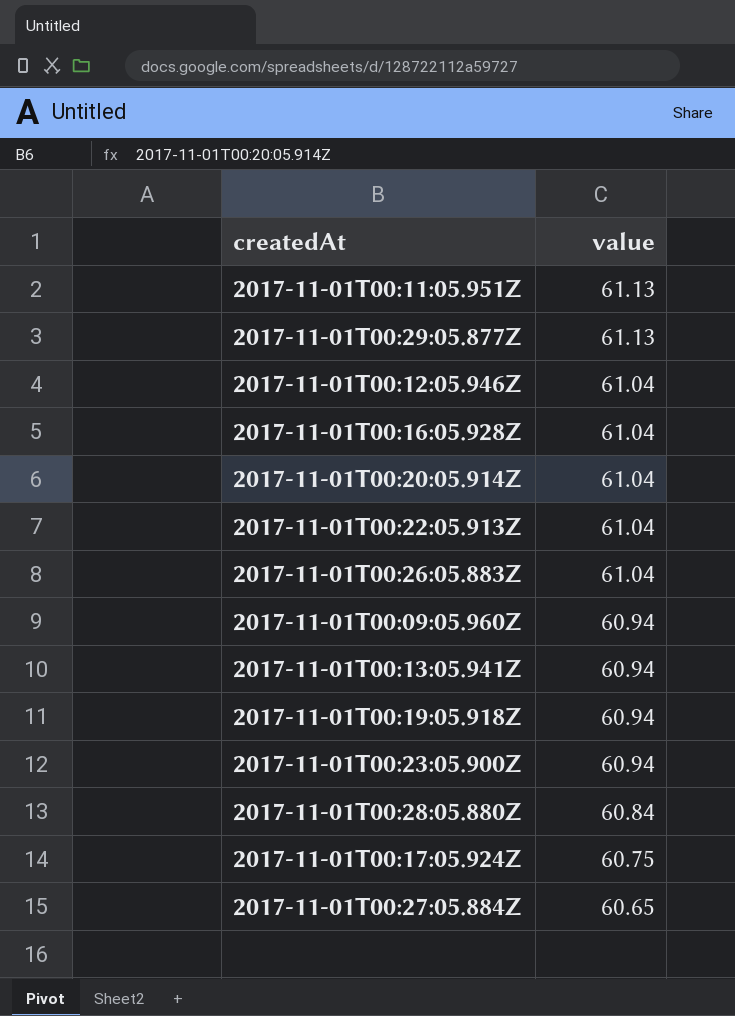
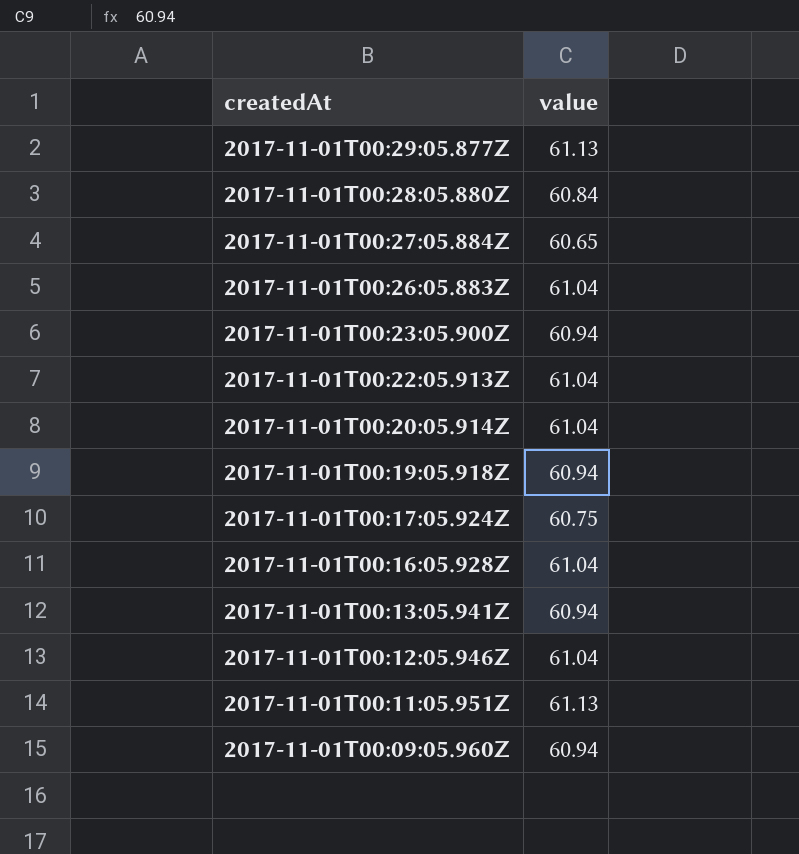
row order: value descending -> createdAt descending

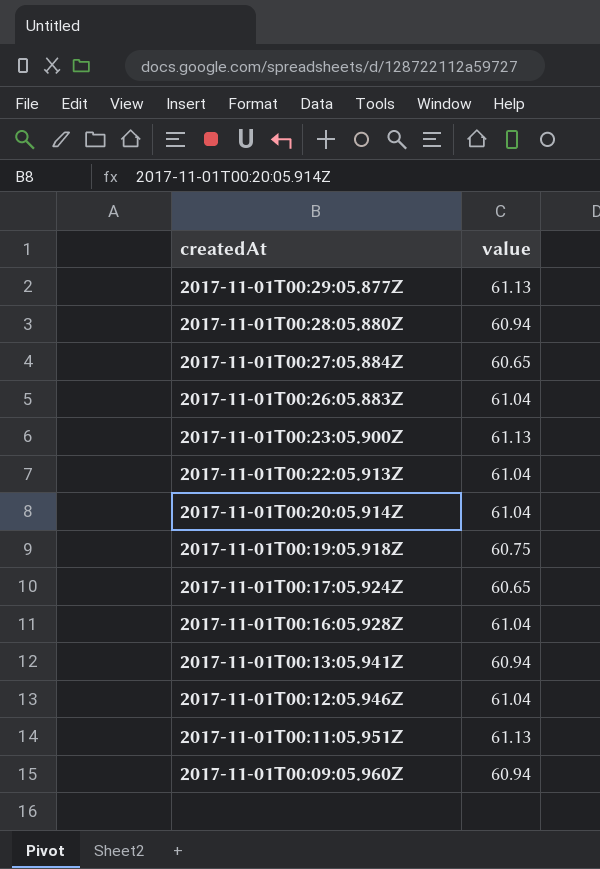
2017-11-01T00:28:05.880Z | value: 60.84 -> 60.94
2017-11-01T00:23:05.900Z | value: 60.94 -> 61.13
2017-11-01T00:19:05.918Z | value: 60.94 -> 60.75
2017-11-01T00:17:05.924Z | value: 60.75 -> 60.65

